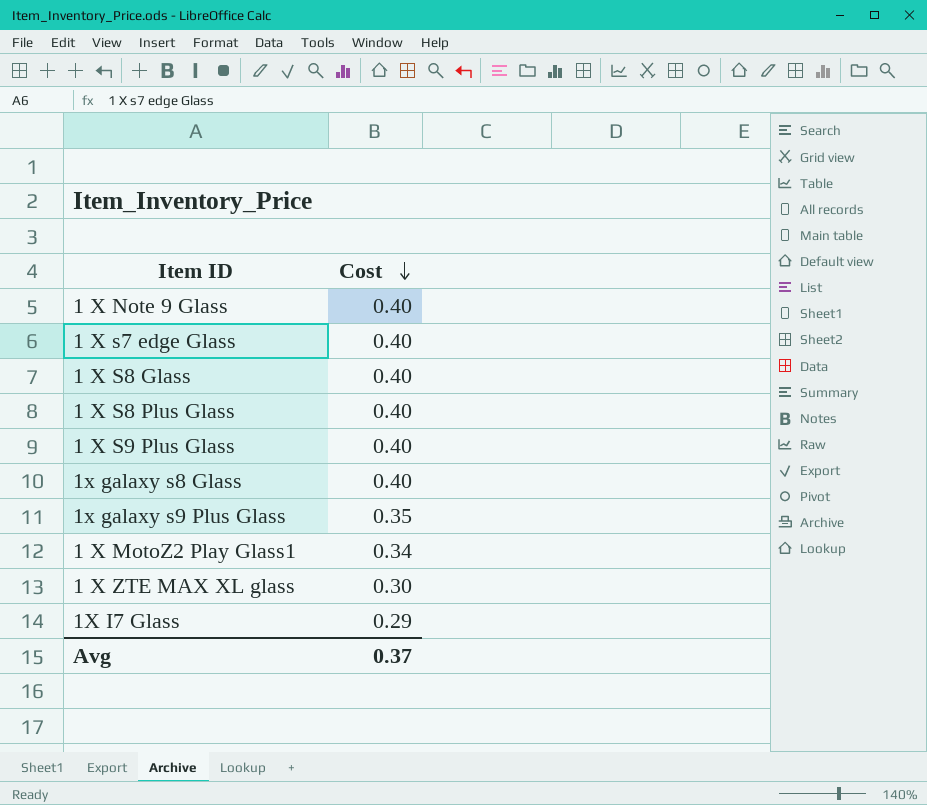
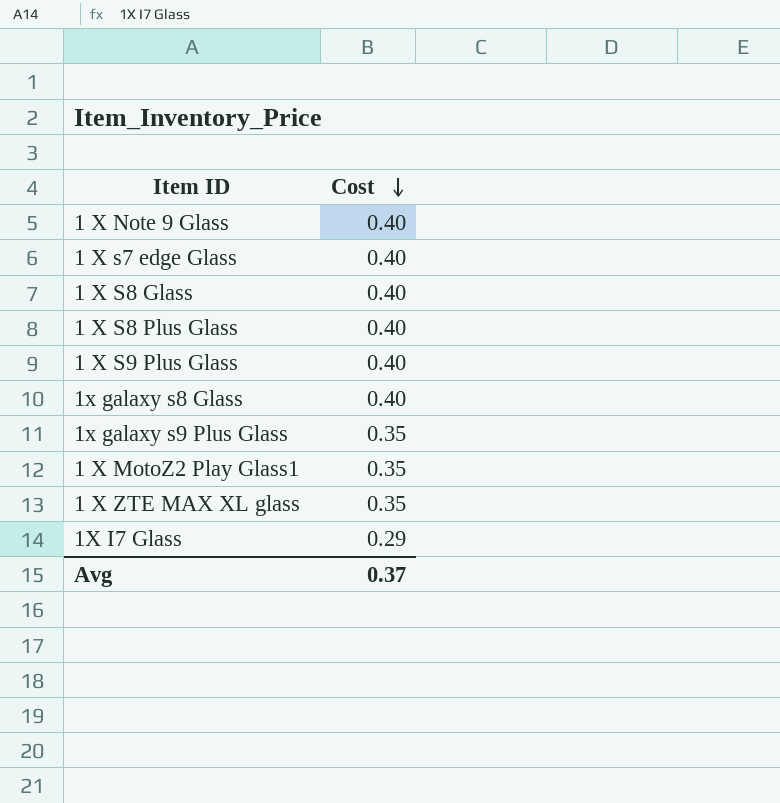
1 X MotoZ2 Play Glass1 | Cost: 0.34 -> 0.35
1 X ZTE MAX XL glass | Cost: 0.30 -> 0.35

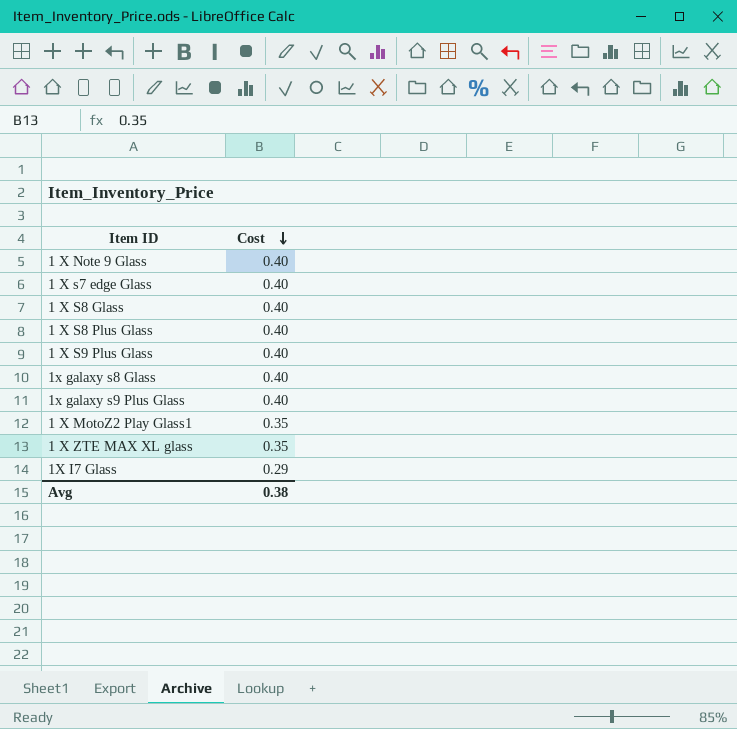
1x galaxy s9 Plus Glass | Cost: 0.35 -> 0.40
Avg | Cost: 0.37 -> 0.38

